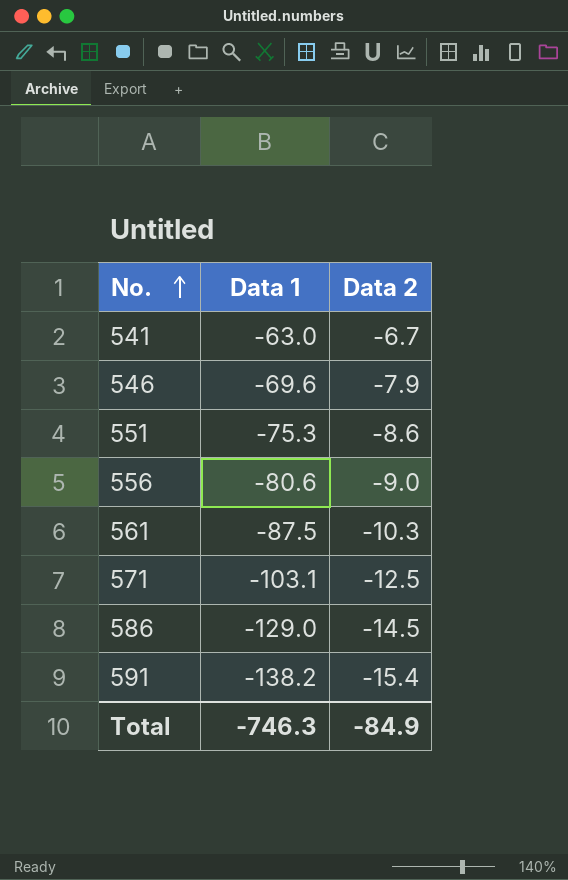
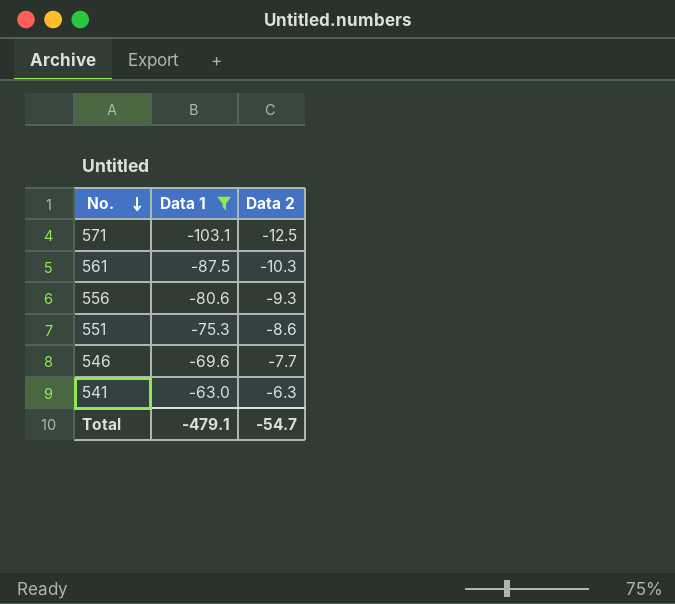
filter: none -> Data 1 >= -103.1
row order: No. ascending -> No. descending
556 | Data 2: -9.0 -> -9.3
546 | Data 2: -7.9 -> -7.7
541 | Data 2: -6.7 -> -6.3
Total | Data 1: -746.3 -> -479.1
Total | Data 2: -84.9 -> -54.7

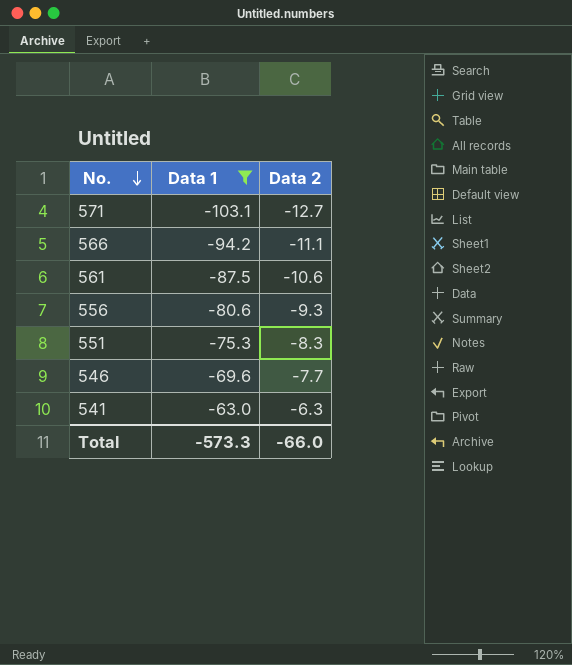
571 | Data 2: -12.5 -> -12.7
row 566: none -> -94.2 | -11.1
561 | Data 2: -10.3 -> -10.6
551 | Data 2: -8.6 -> -8.3
Total | Data 1: -479.1 -> -573.3
Total | Data 2: -54.7 -> -66.0

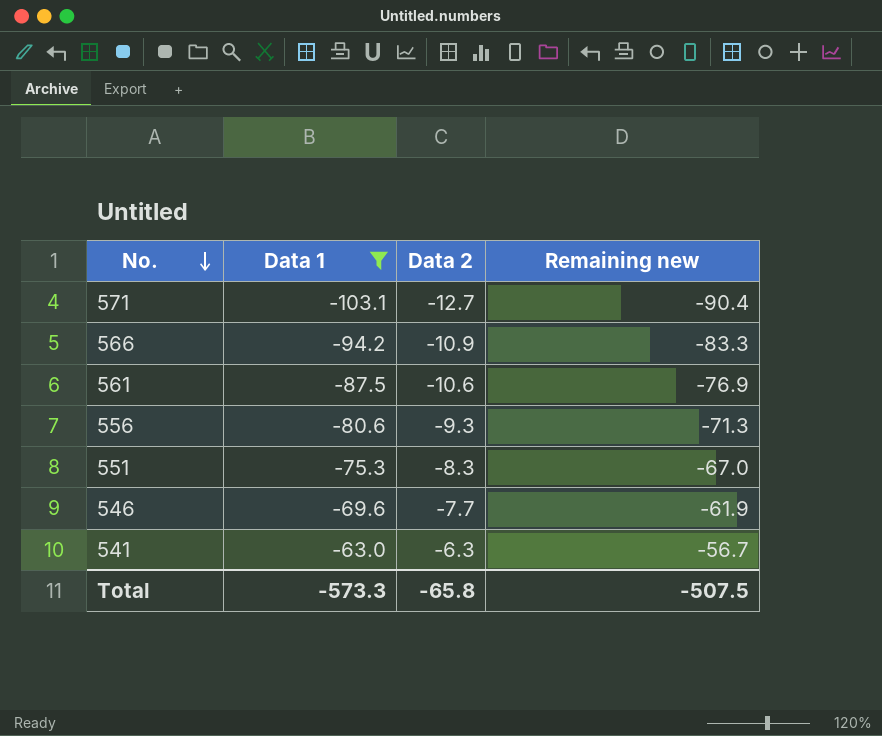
column Remaining new | formula: none -> [Data 1] - [Data 2]
566 | Data 2: -11.1 -> -10.9
Total | Data 2: -66.0 -> -65.8

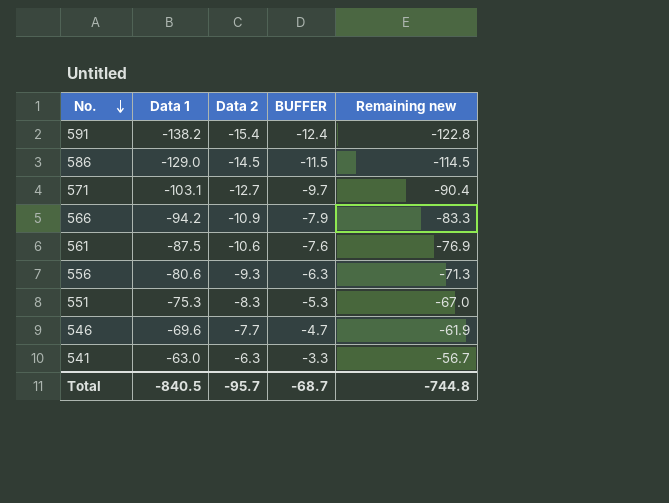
filter: Data 1 >= -103.1 -> none
column BUFFER | formula: none -> [Data 2] + 3
Total | Data 1: -573.3 -> -840.5
Total | Data 2: -65.8 -> -95.7
Total | Remaining new: -507.5 -> -744.8

